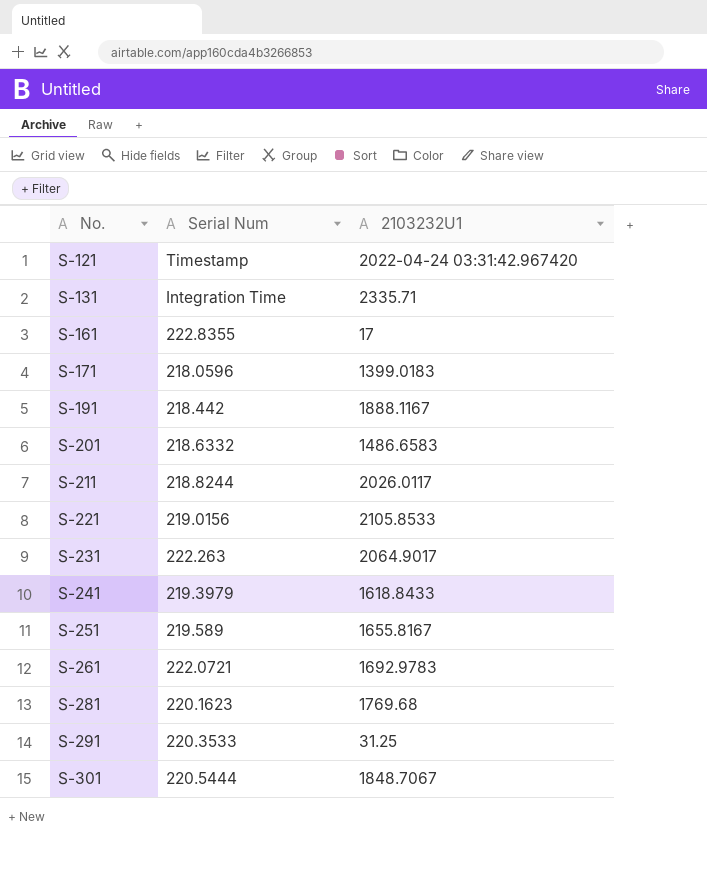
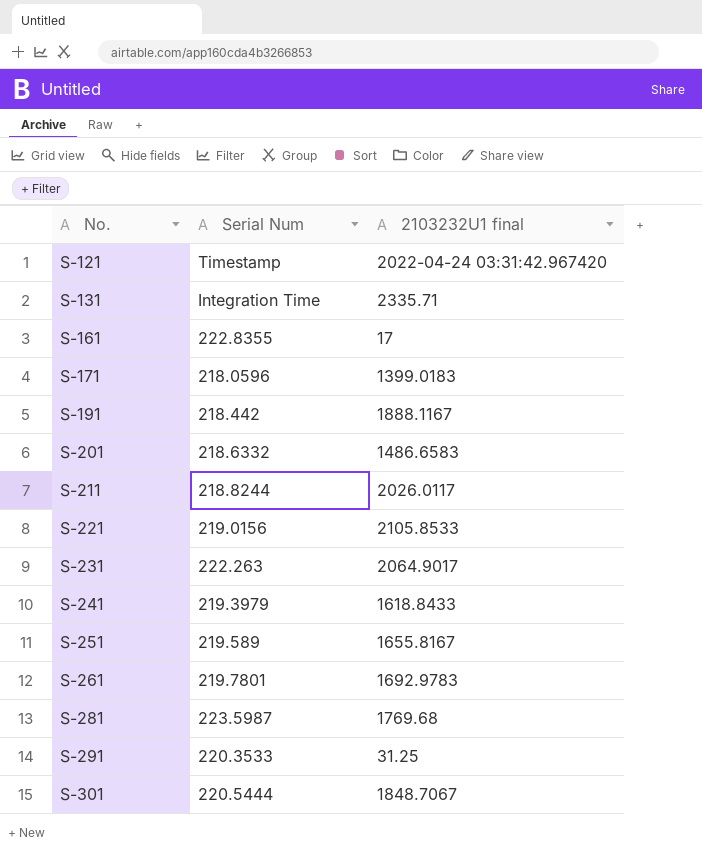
column name: 2103232U1 -> 2103232U1 final
S-261 | Serial Num: 222.0721 -> 219.7801
S-281 | Serial Num: 220.1623 -> 223.5987

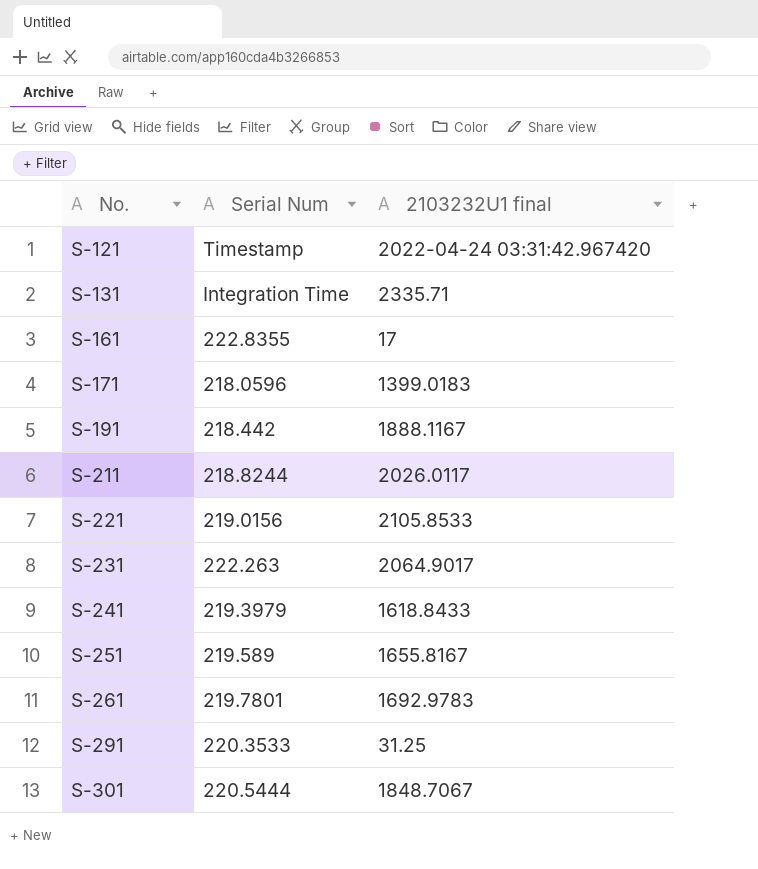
row S-201: 218.6332 | 1486.6583 -> none
row S-281: 223.5987 | 1769.68 -> none

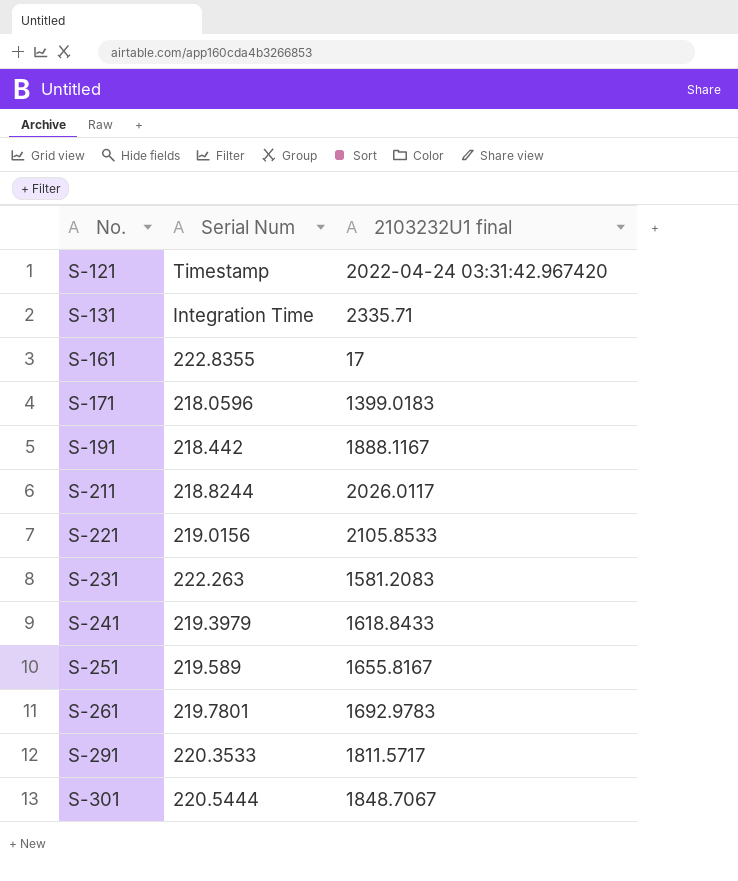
S-231 | 2103232U1 final: 2064.9017 -> 1581.2083
S-291 | 2103232U1 final: 31.25 -> 1811.5717

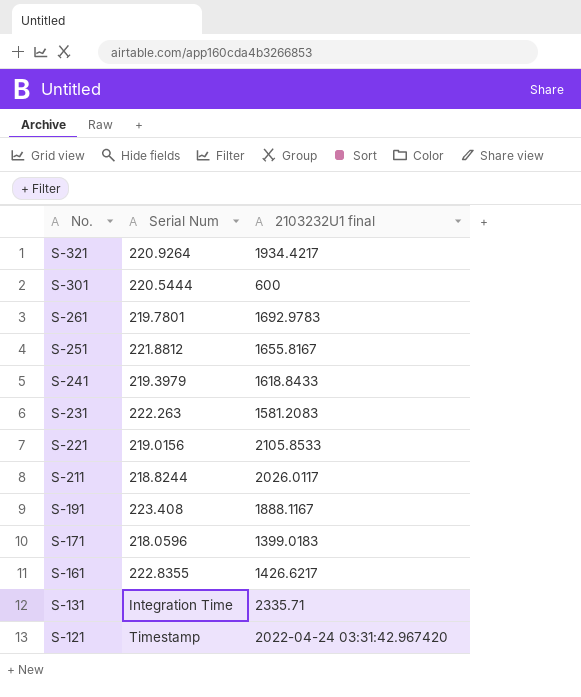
row order: No. ascending -> No. descending
row S-291: 220.3533 | 1811.5717 -> none
row S-321: none -> 220.9264 | 1934.4217
S-301 | 2103232U1 final: 1848.7067 -> 600
S-251 | Serial Num: 219.589 -> 221.8812
S-191 | Serial Num: 218.442 -> 223.408
S-161 | 2103232U1 final: 17 -> 1426.6217

